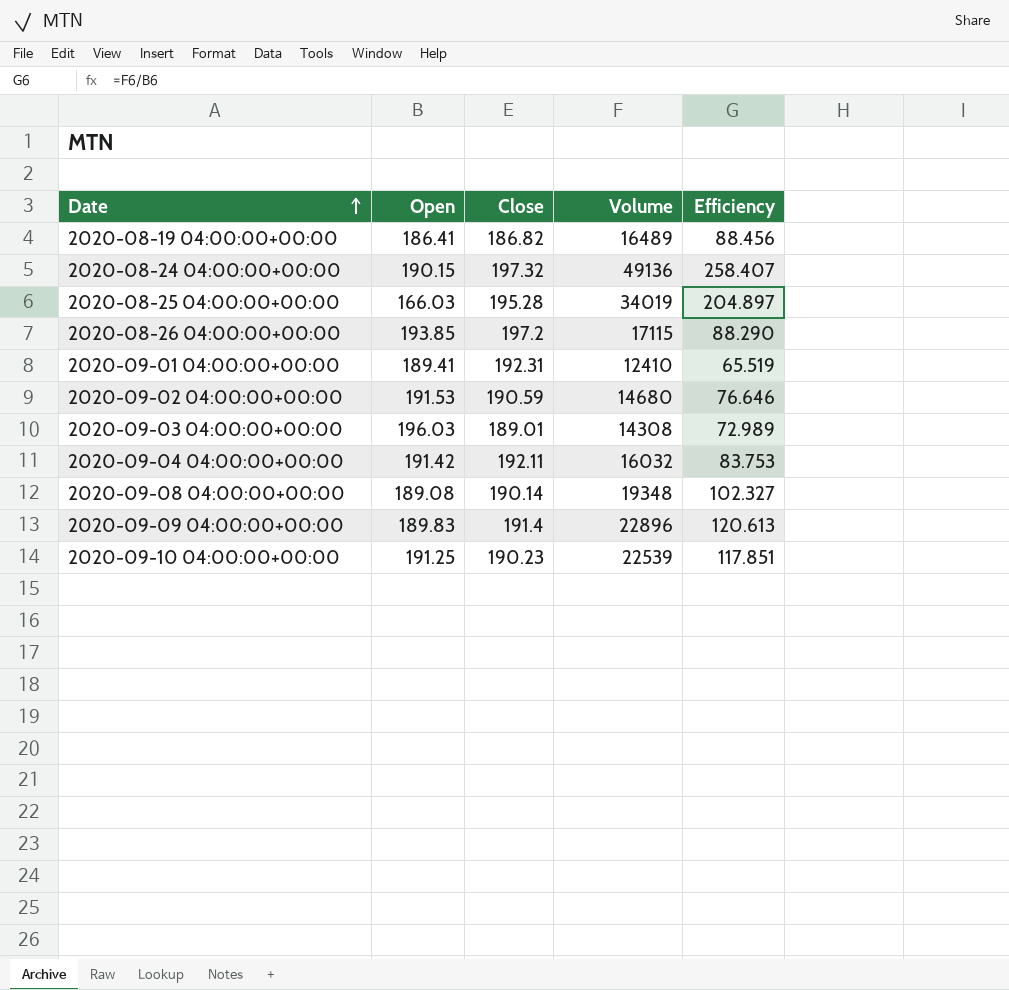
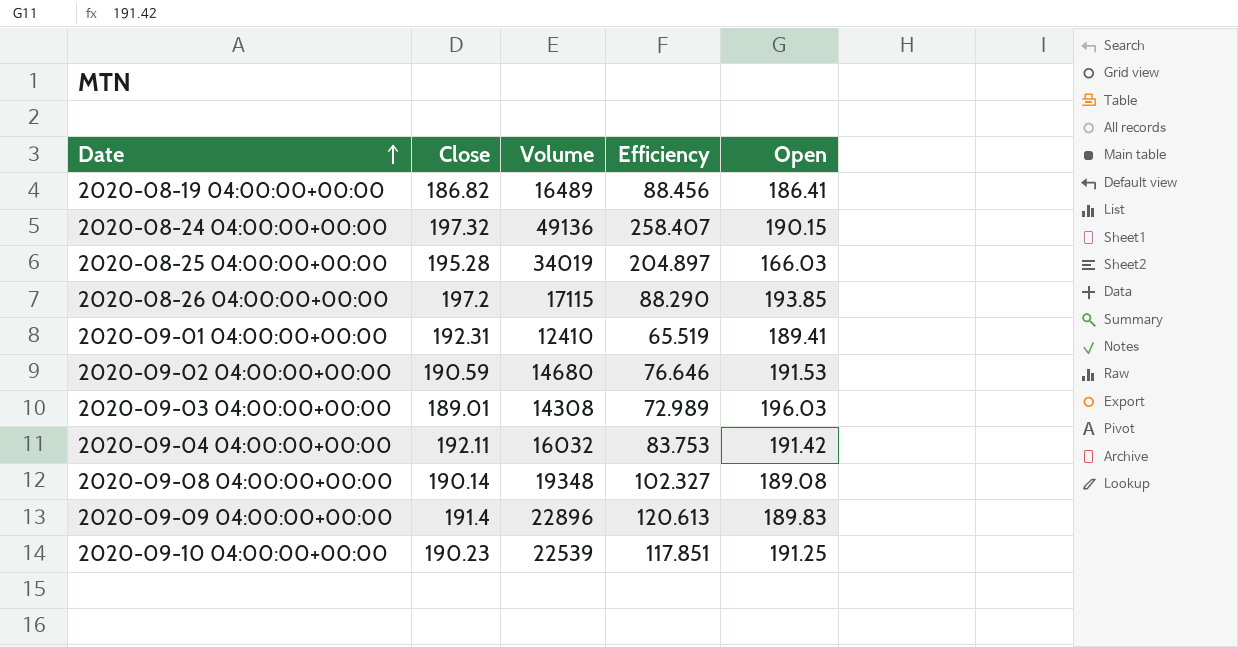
column Open | position: 2 -> 5

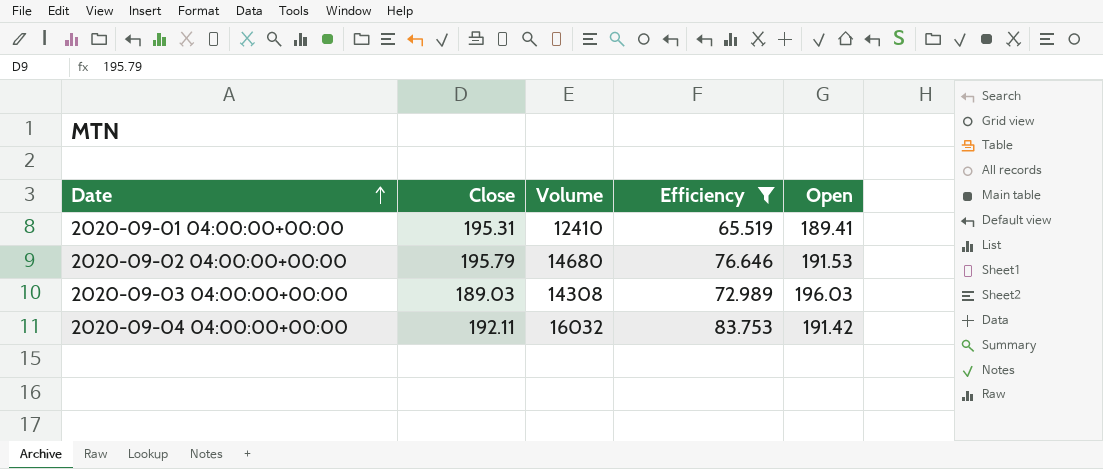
filter: none -> Efficiency <= 83.753
2020-09-01 04:00:00+00:00 | Close: 192.31 -> 195.31
2020-09-02 04:00:00+00:00 | Close: 190.59 -> 195.79
2020-09-03 04:00:00+00:00 | Close: 189.01 -> 189.03

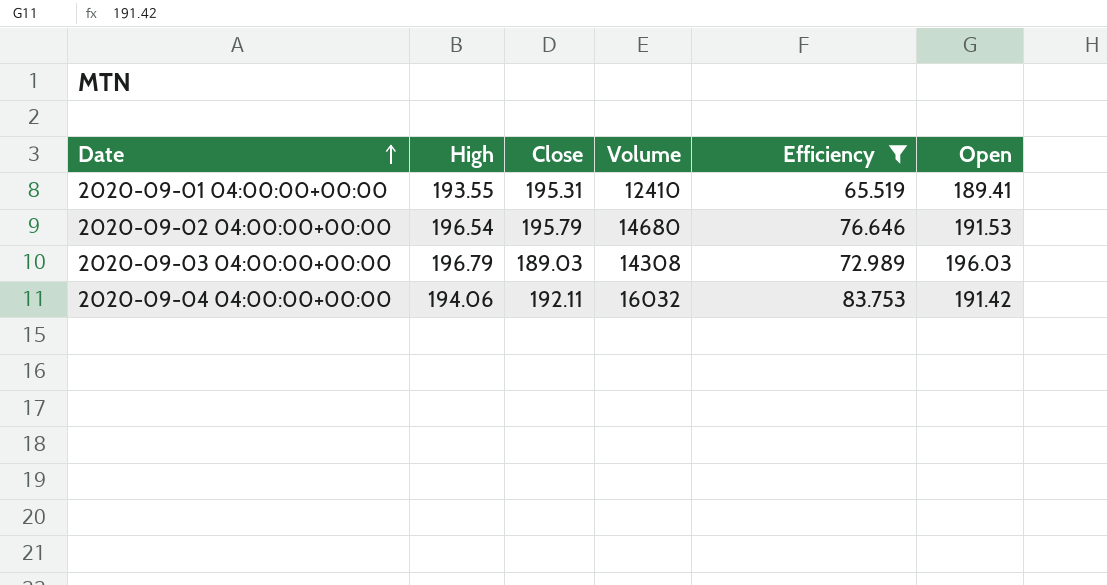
column High | position: none -> 2

